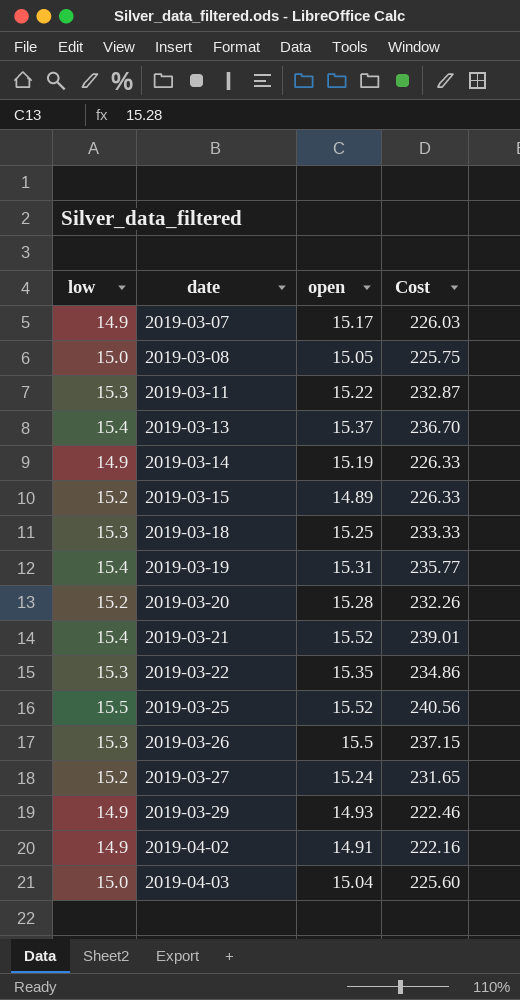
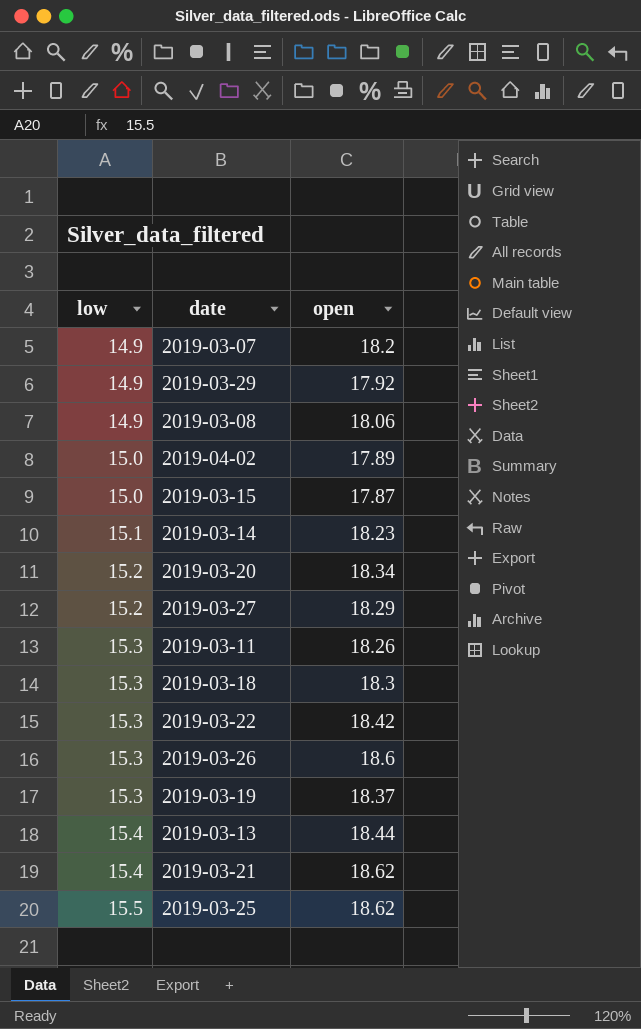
row order: date ascending -> low ascending
column Cost | formula: [low] * [open] -> none
row 2019-04-03: 15.0 | 15.04 | 225.60 -> none
2019-03-07 | open: 15.17 -> 18.2
2019-03-29 | open: 14.93 -> 17.92
2019-03-08 | low: 15.0 -> 14.9
2019-03-08 | open: 15.05 -> 18.06
2019-04-02 | low: 14.9 -> 15.0
2019-04-02 | open: 14.91 -> 17.89
2019-03-15 | low: 15.2 -> 15.0
2019-03-15 | open: 14.89 -> 17.87
2019-03-14 | low: 14.9 -> 15.1
2019-03-14 | open: 15.19 -> 18.23
2019-03-20 | open: 15.28 -> 18.34
2019-03-27 | open: 15.24 -> 18.29
2019-03-11 | open: 15.22 -> 18.26
2019-03-18 | open: 15.25 -> 18.3
2019-03-22 | open: 15.35 -> 18.42
2019-03-26 | open: 15.5 -> 18.6
2019-03-19 | low: 15.4 -> 15.3
2019-03-19 | open: 15.31 -> 18.37
2019-03-13 | open: 15.37 -> 18.44
2019-03-21 | open: 15.52 -> 18.62
2019-03-25 | open: 15.52 -> 18.62

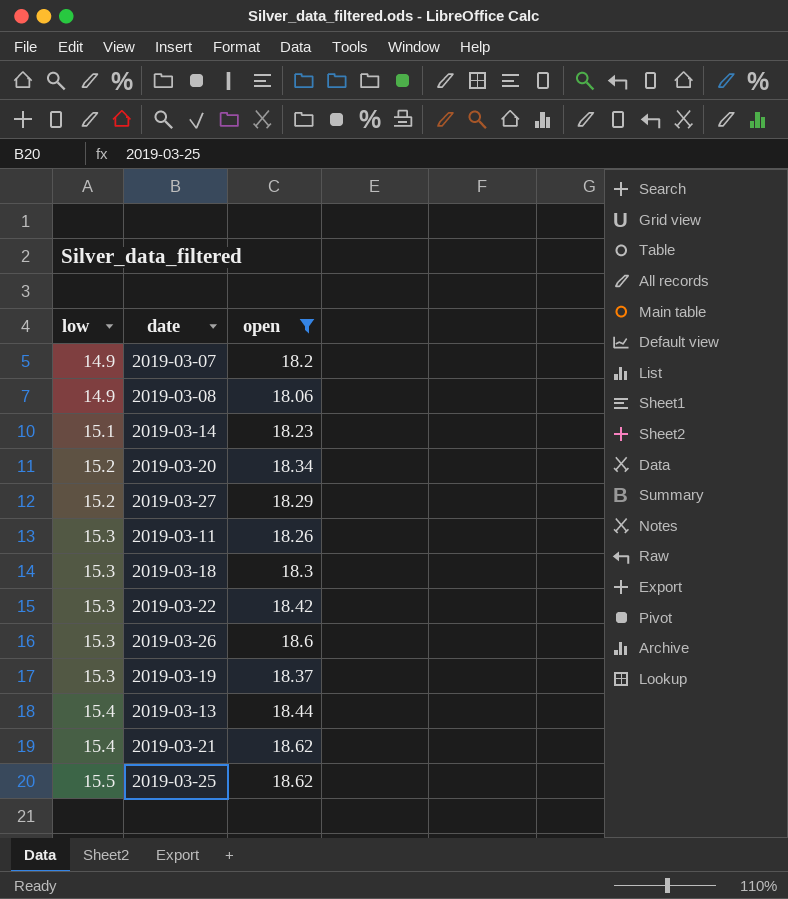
filter: none -> open >= 18.06

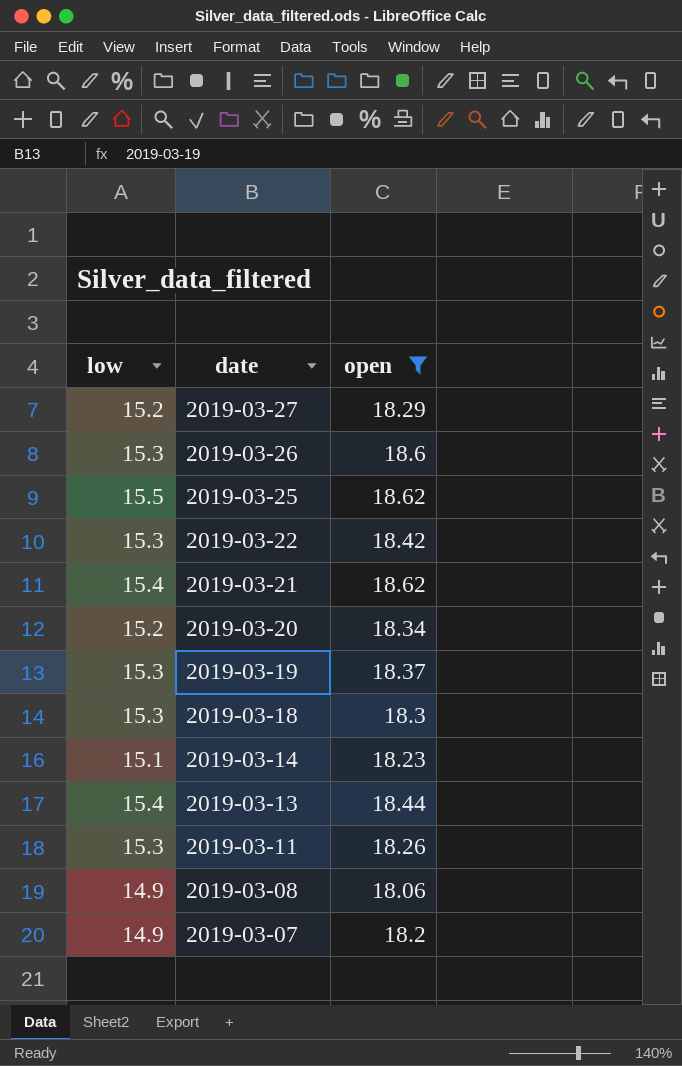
row order: low ascending -> date descending

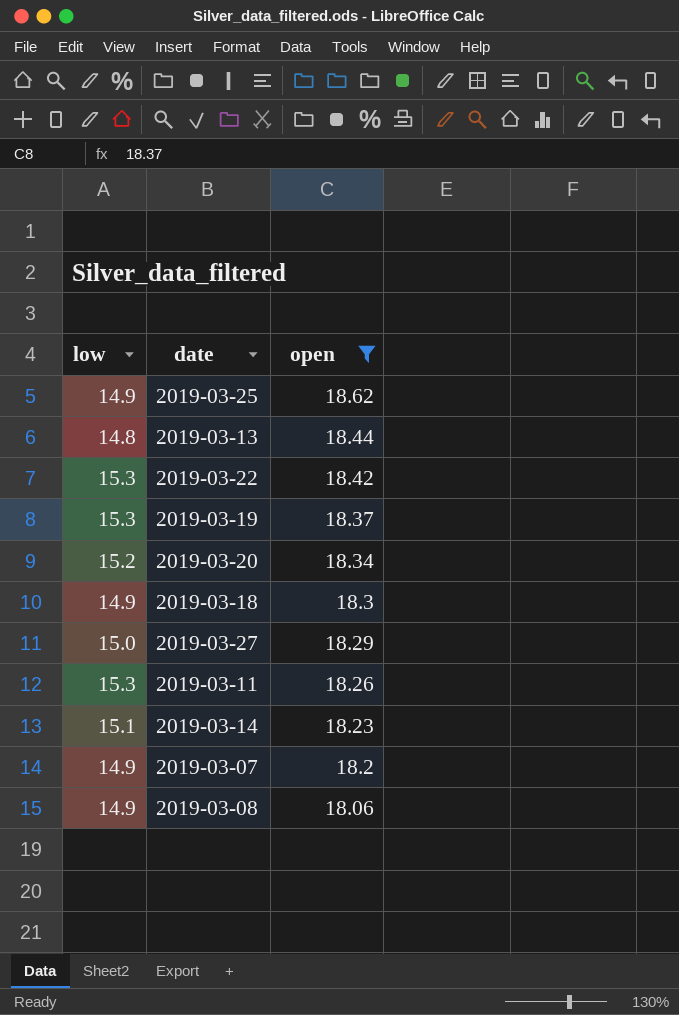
row order: date descending -> open descending
row 2019-03-26: 15.3 | 18.6 -> none
row 2019-03-21: 15.4 | 18.62 -> none
2019-03-25 | low: 15.5 -> 14.9
2019-03-13 | low: 15.4 -> 14.8
2019-03-18 | low: 15.3 -> 14.9
2019-03-27 | low: 15.2 -> 15.0

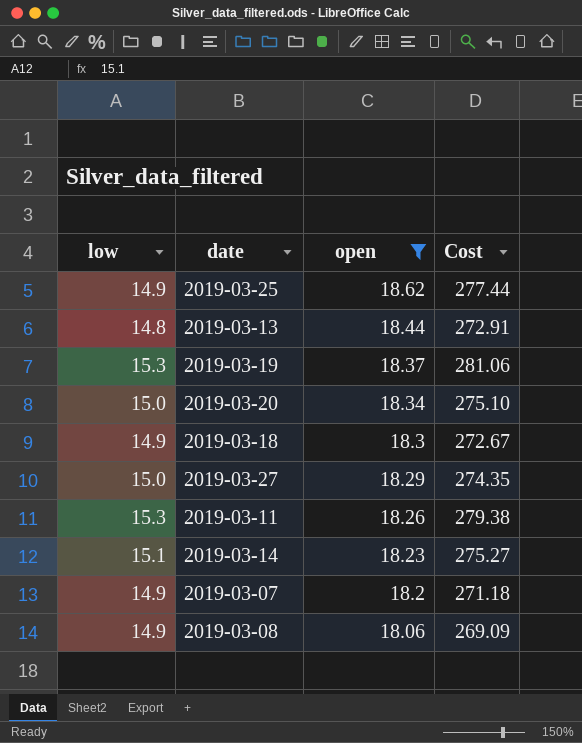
column Cost | formula: none -> [low] * [open]
row 2019-03-22: 15.3 | 18.42 -> none
2019-03-20 | low: 15.2 -> 15.0

